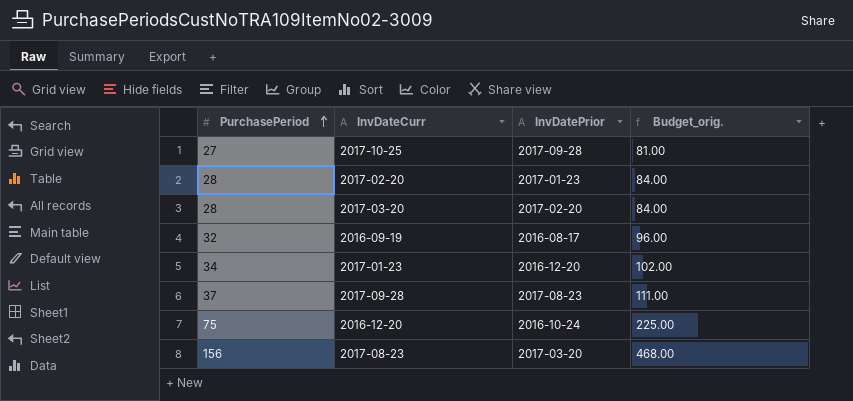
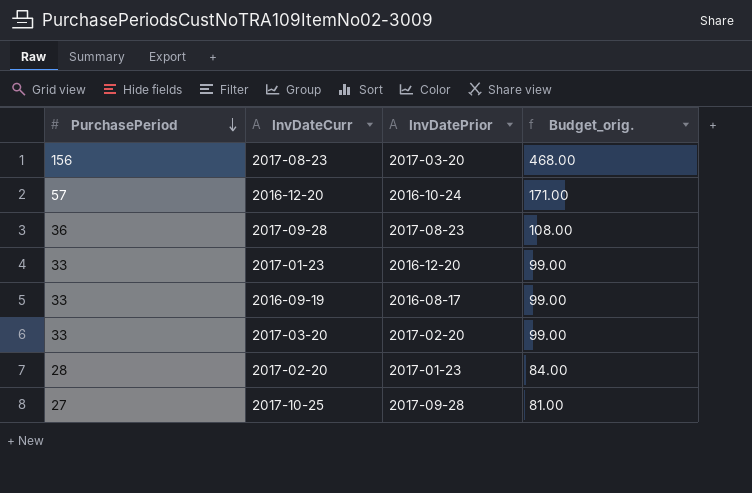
row order: PurchasePeriod ascending -> PurchasePeriod descending
2016-12-20 | PurchasePeriod: 75 -> 57
2016-12-20 | Budget_orig.: 225.00 -> 171.00
2017-09-28 | PurchasePeriod: 37 -> 36
2017-09-28 | Budget_orig.: 111.00 -> 108.00
2017-01-23 | PurchasePeriod: 34 -> 33
2017-01-23 | Budget_orig.: 102.00 -> 99.00
2016-09-19 | PurchasePeriod: 32 -> 33
2016-09-19 | Budget_orig.: 96.00 -> 99.00
2017-03-20 | PurchasePeriod: 28 -> 33
2017-03-20 | Budget_orig.: 84.00 -> 99.00

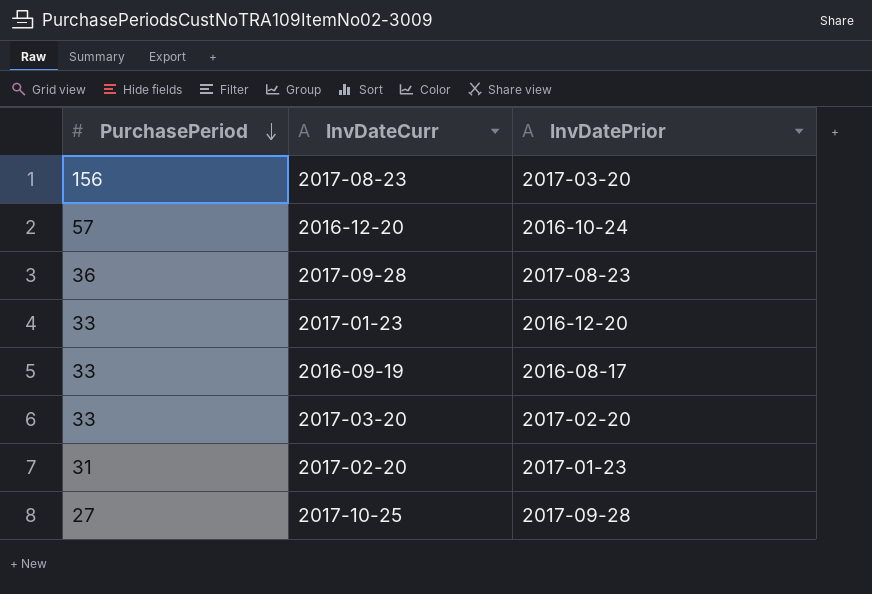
column Budget_orig. | formula: [PurchasePeriod] * 3 -> none
2017-02-20 | PurchasePeriod: 28 -> 31

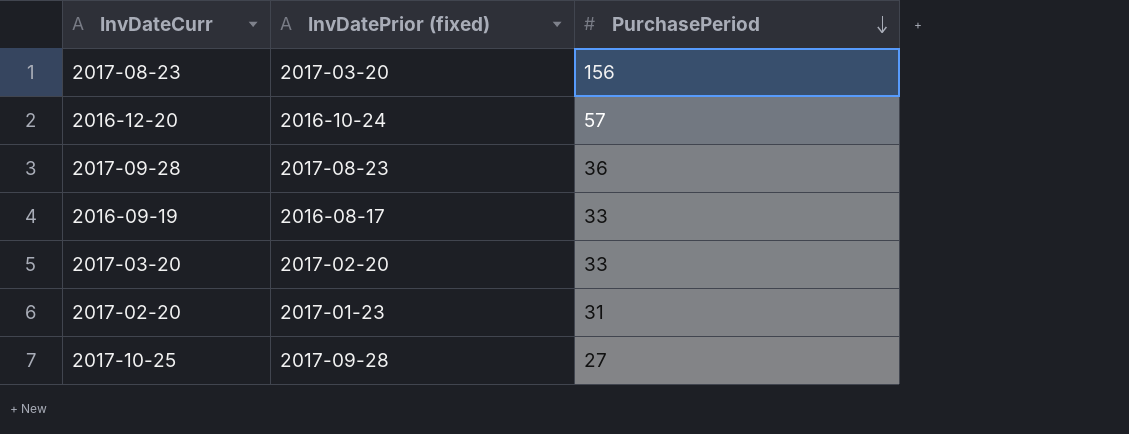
column name: InvDatePrior -> InvDatePrior (fixed)
column PurchasePeriod | position: 1 -> 3
row 2017-01-23: 33 | 2016-12-20 -> none

